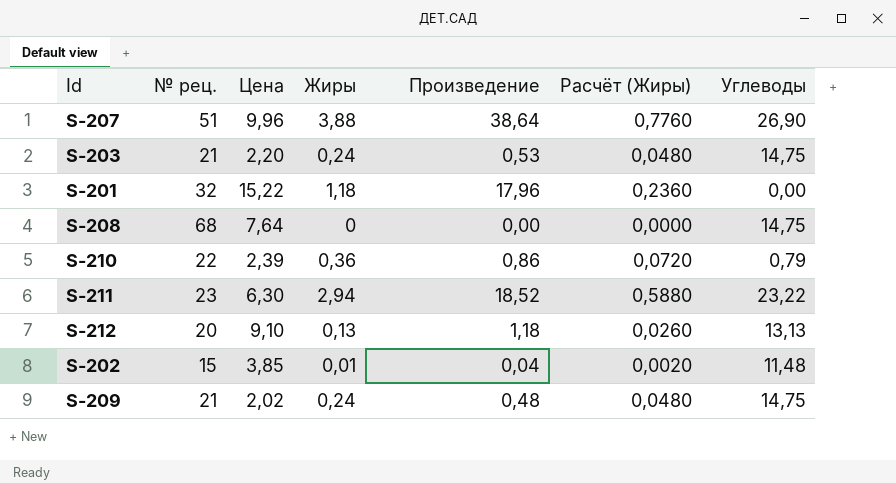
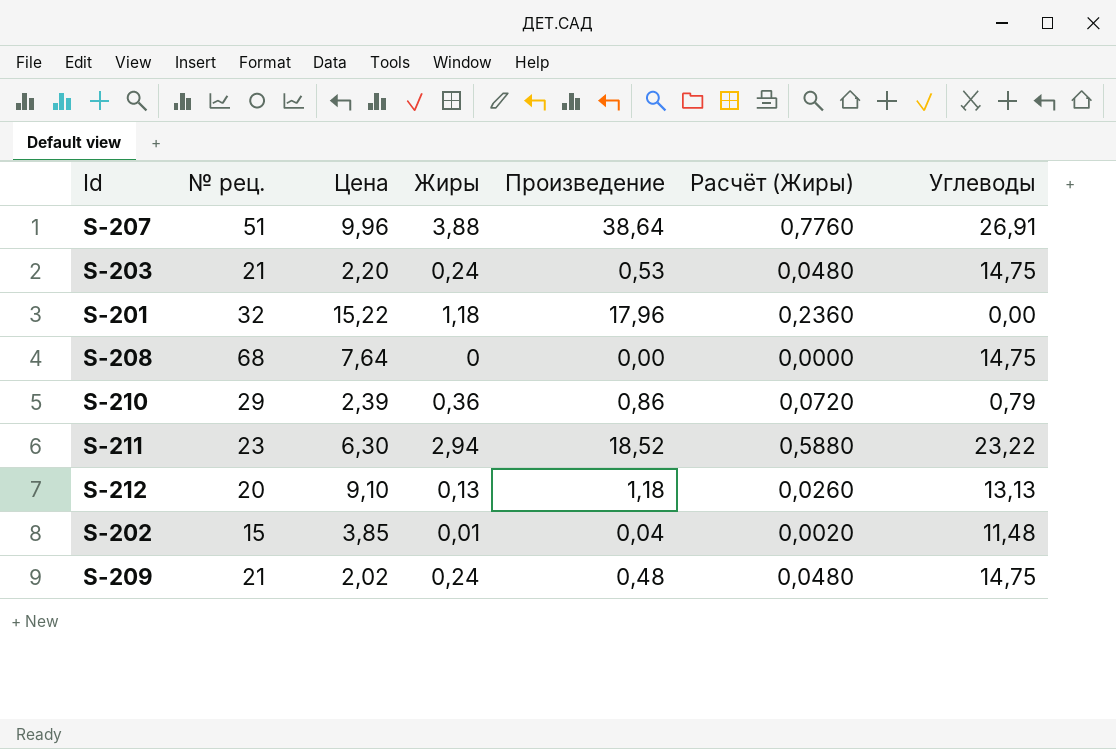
S-207 | Углеводы: 26,90 -> 26,91
S-210 | № рец.: 22 -> 29

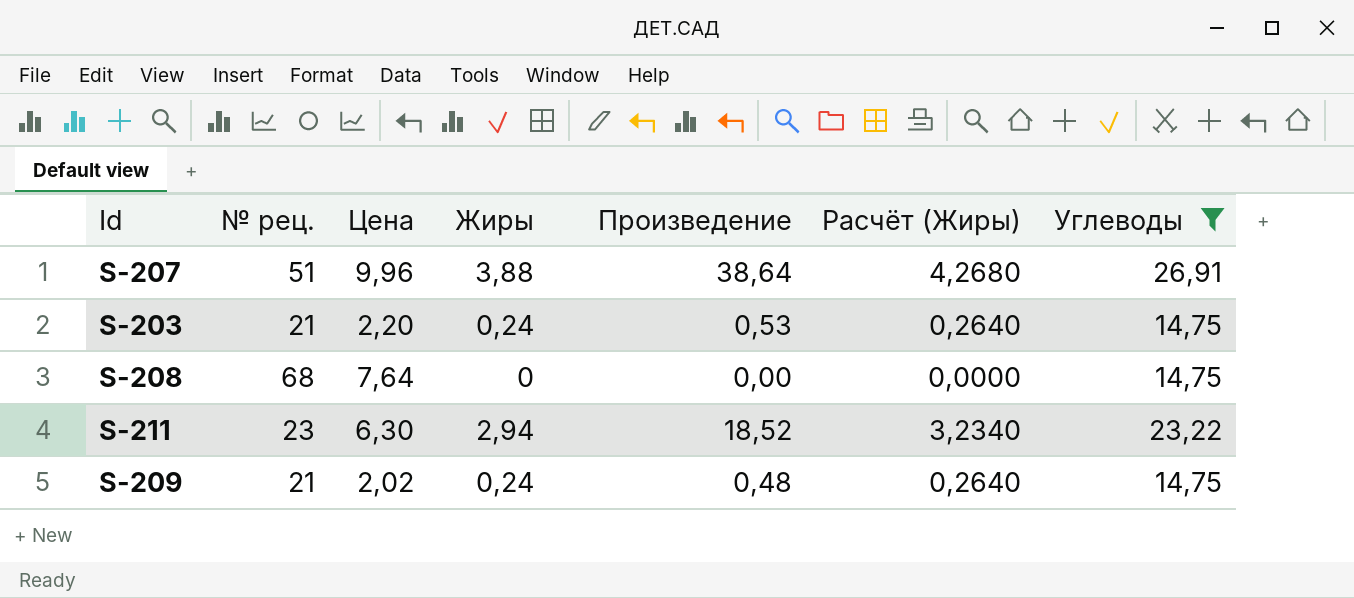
filter: none -> Углеводы >= 14,75
column Расчёт (Жиры) | formula: [Жиры] * 0,2 -> [Жиры] * 1,1

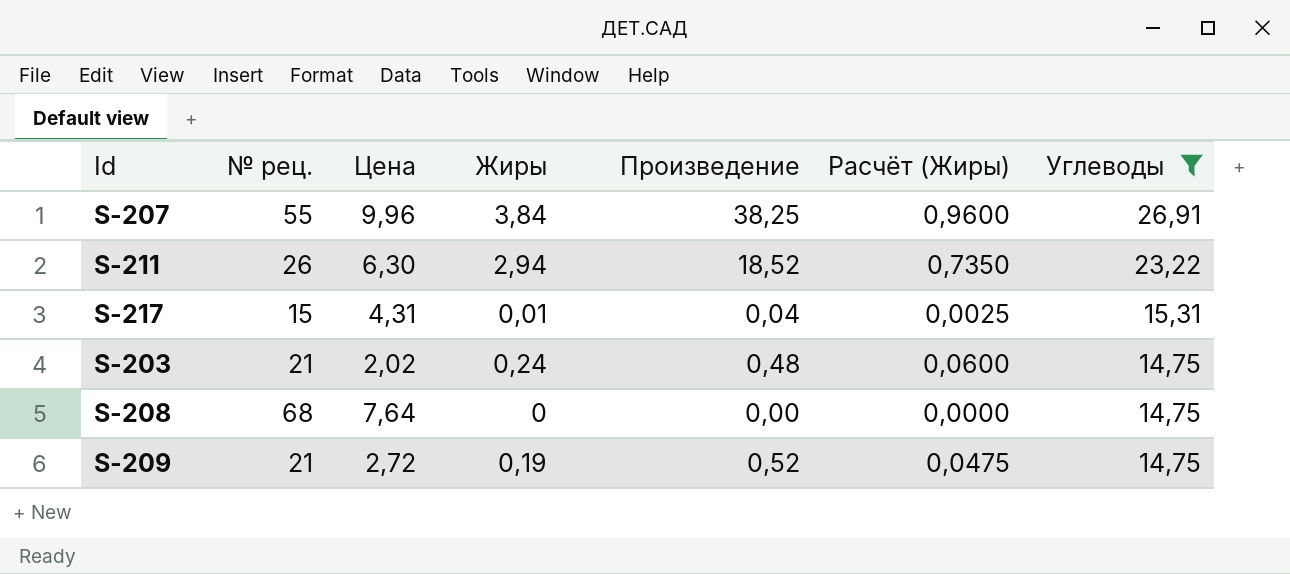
row order: none -> Углеводы descending
column Расчёт (Жиры) | formula: [Жиры] * 1,1 -> [Жиры] * 0,25
S-207 | № рец.: 51 -> 55
S-207 | Жиры: 3,88 -> 3,84
S-207 | Произведение: 38,64 -> 38,25
S-211 | № рец.: 23 -> 26
row S-217: none -> 15 | 4,31 | 0,01 | 0,04 | 0,0025 | 15,31
S-203 | Цена: 2,20 -> 2,02
S-203 | Произведение: 0,53 -> 0,48
S-209 | Цена: 2,02 -> 2,72
S-209 | Жиры: 0,24 -> 0,19
S-209 | Произведение: 0,48 -> 0,52

